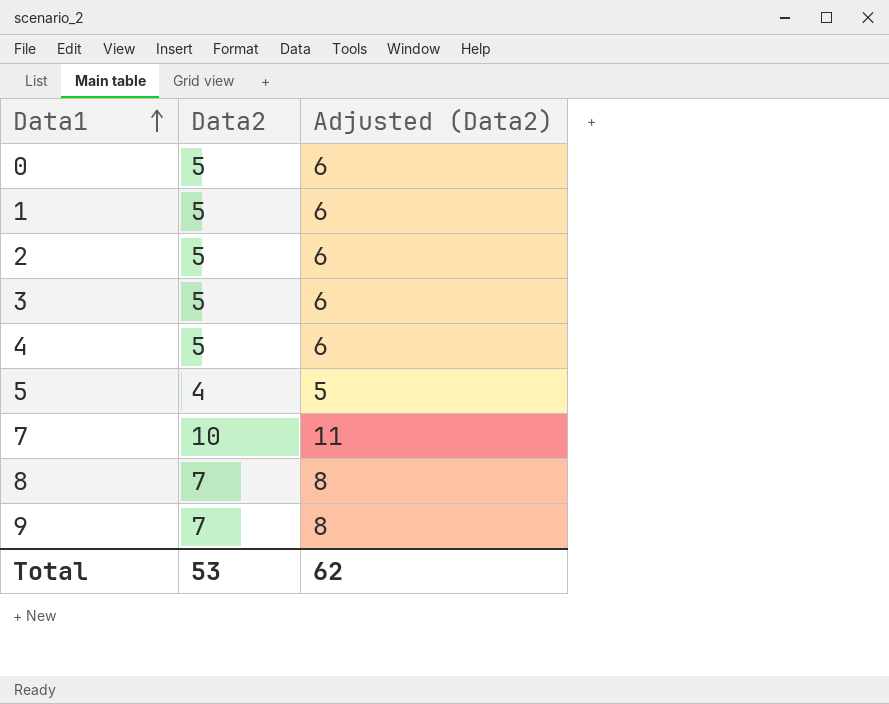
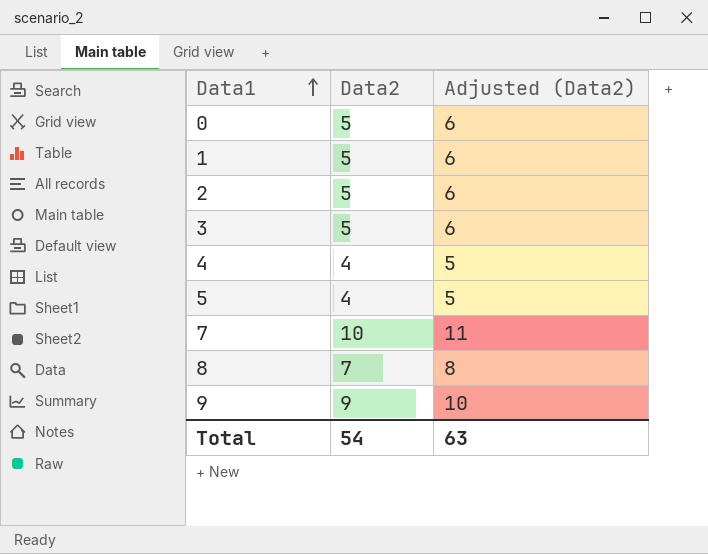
4 | Data2: 5 -> 4
4 | Adjusted (Data2): 6 -> 5
9 | Data2: 7 -> 9
9 | Adjusted (Data2): 8 -> 10
Total | Data2: 53 -> 54
Total | Adjusted (Data2): 62 -> 63

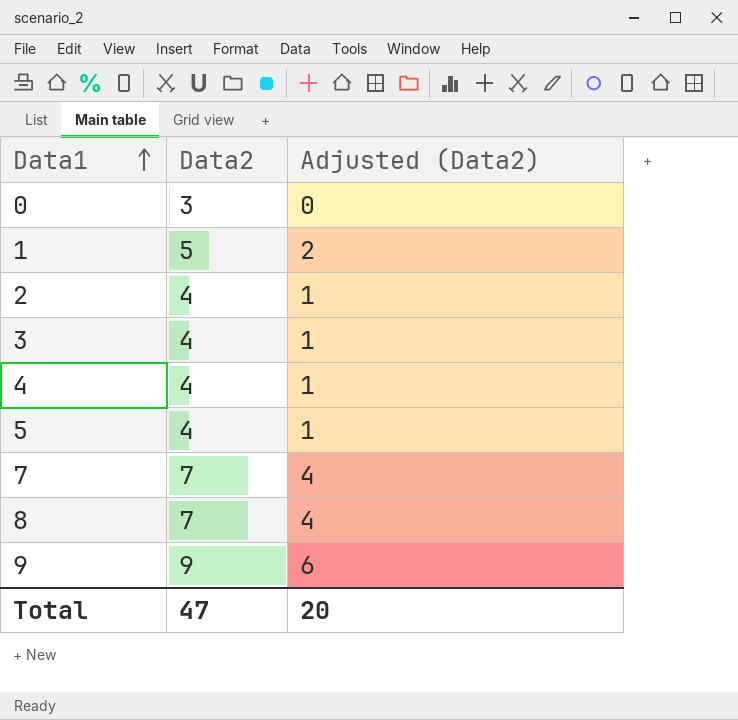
column Adjusted (Data2) | formula: [Data2] + 1 -> [Data2] - 3
0 | Data2: 5 -> 3
2 | Data2: 5 -> 4
3 | Data2: 5 -> 4
7 | Data2: 10 -> 7
Total | Data2: 54 -> 47
Total | Adjusted (Data2): 63 -> 20

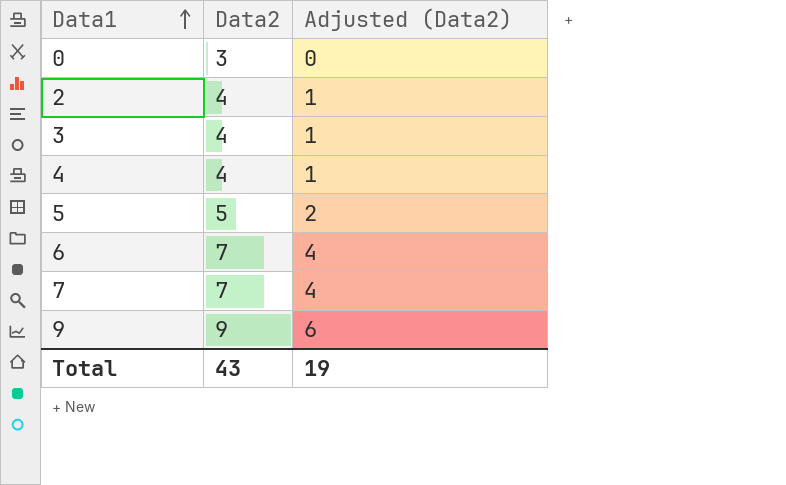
row 1: 5 | 2 -> none
row 8: 7 | 4 -> none
5 | Data2: 4 -> 5
5 | Adjusted (Data2): 1 -> 2
row 6: none -> 7 | 4
Total | Data2: 47 -> 43
Total | Adjusted (Data2): 20 -> 19

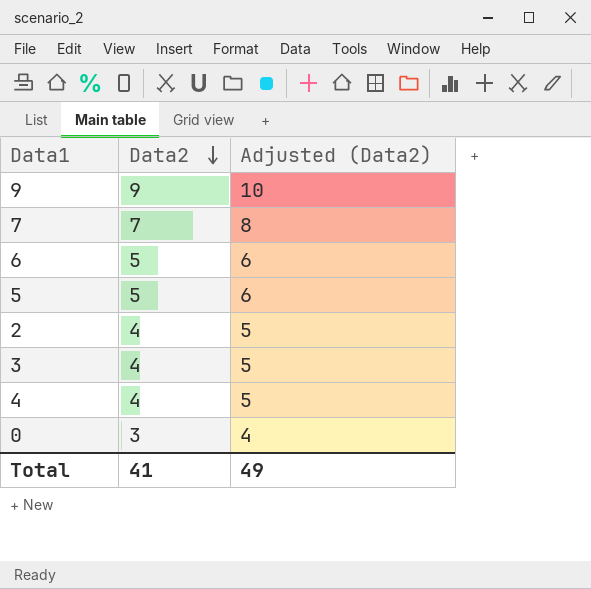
row order: Data1 ascending -> Data2 descending
column Adjusted (Data2) | formula: [Data2] - 3 -> [Data2] + 1
6 | Data2: 7 -> 5
Total | Data2: 43 -> 41
Total | Adjusted (Data2): 19 -> 49

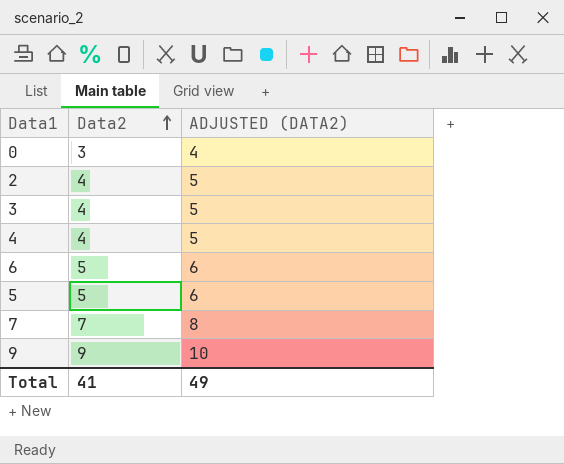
row order: Data2 descending -> Data2 ascending
column name: Adjusted (Data2) -> ADJUSTED (DATA2)

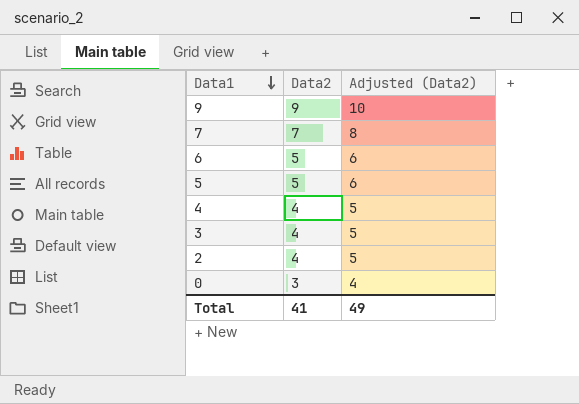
row order: Data2 ascending -> Data1 descending
column name: ADJUSTED (DATA2) -> Adjusted (Data2)

